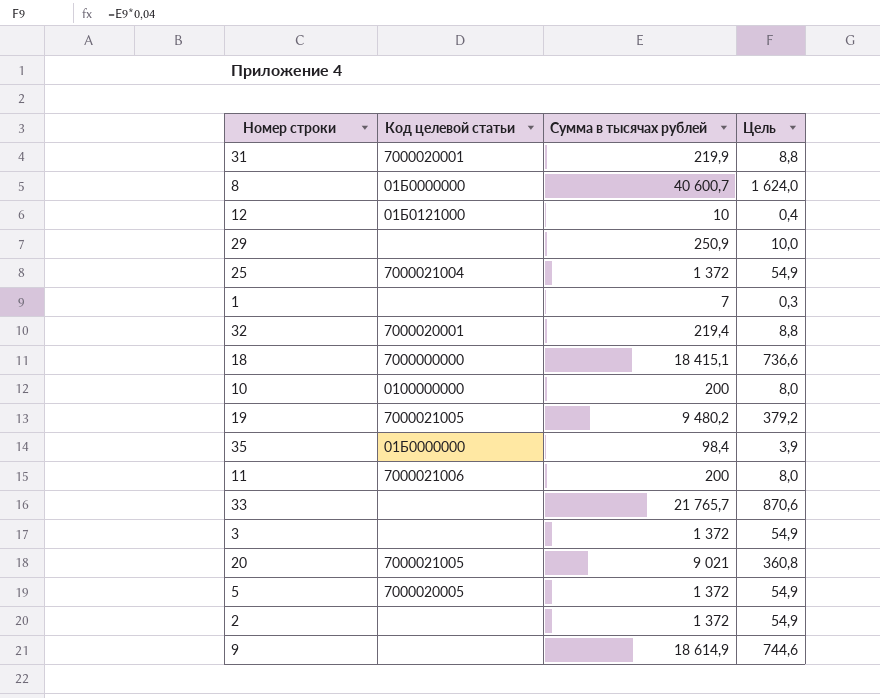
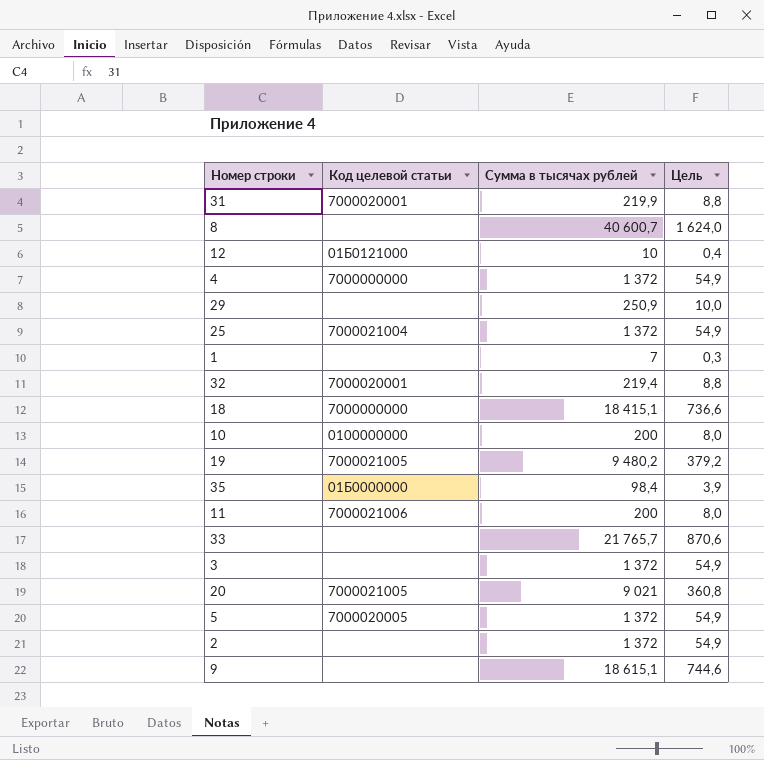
8 | Код целевой статьи: 01Б0000000 -> none
row 4: none -> 7000000000 | 1 372 | 54,9
9 | Сумма в тысячах рублей: 18 614,9 -> 18 615,1

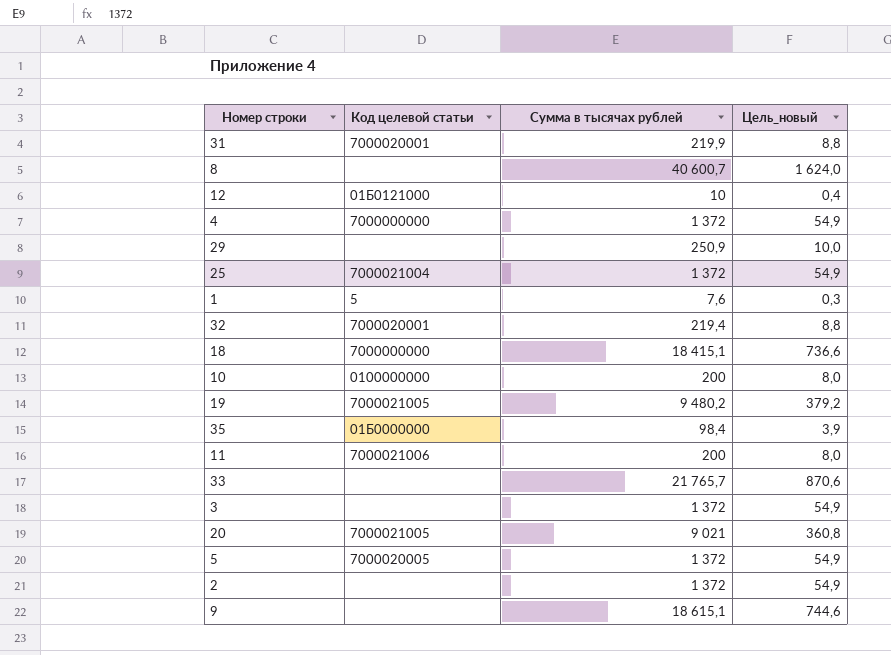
column name: Цель -> Цель_новый
1 | Код целевой статьи: none -> 5
1 | Сумма в тысячах рублей: 7 -> 7,6

